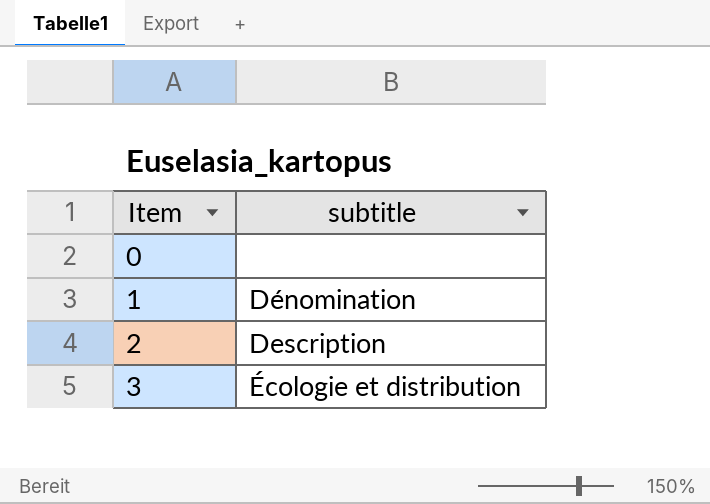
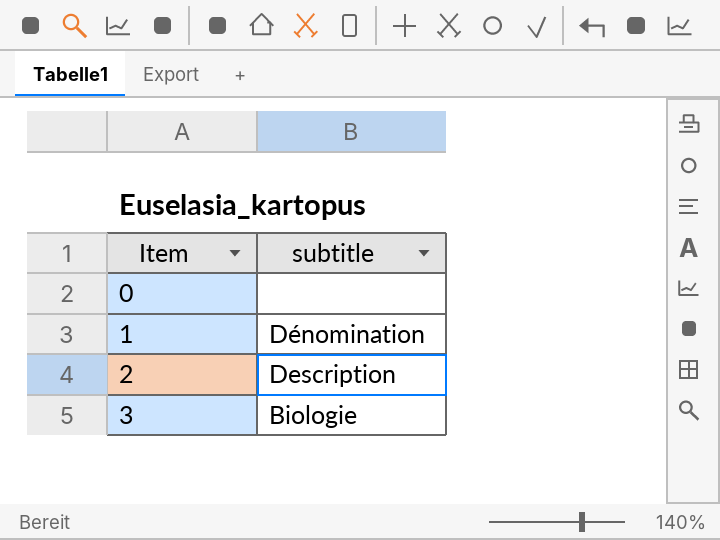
3 | subtitle: Écologie et distribution -> Biologie

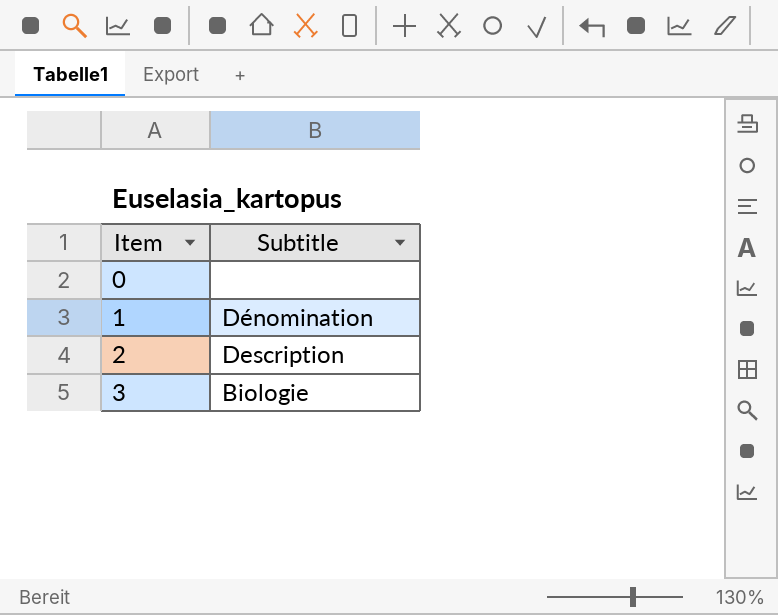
column name: subtitle -> Subtitle

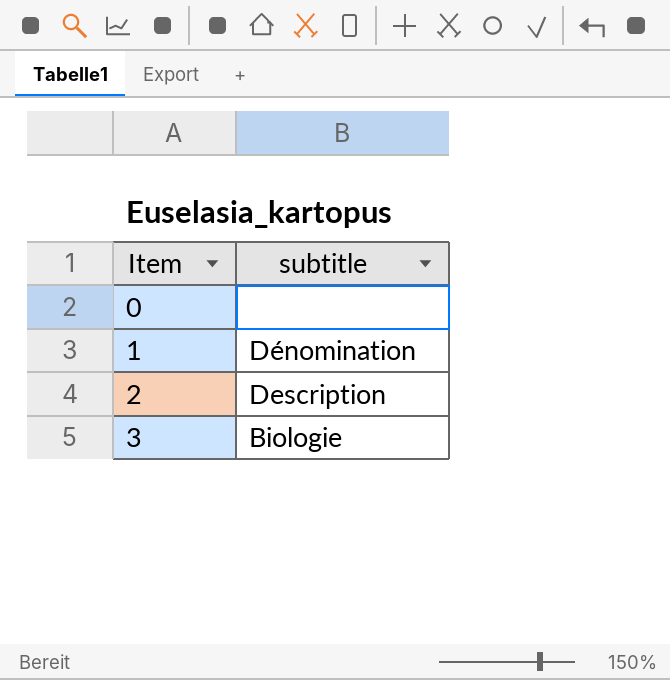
column name: Subtitle -> subtitle

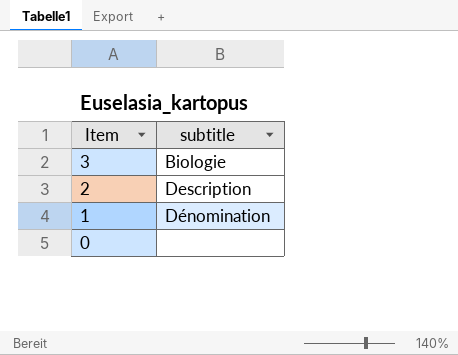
row order: Item ascending -> Item descending

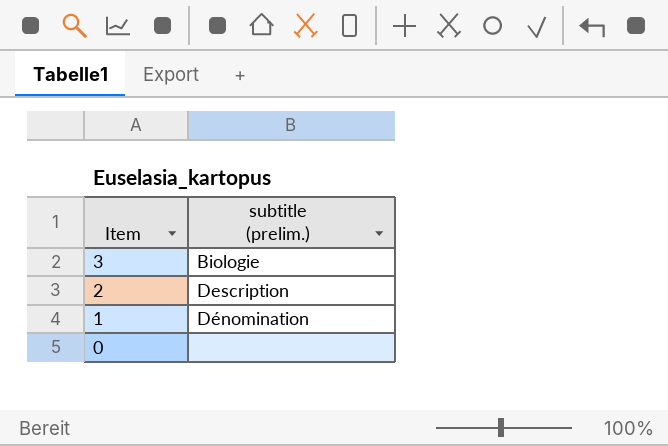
column name: subtitle -> subtitle (prelim.)

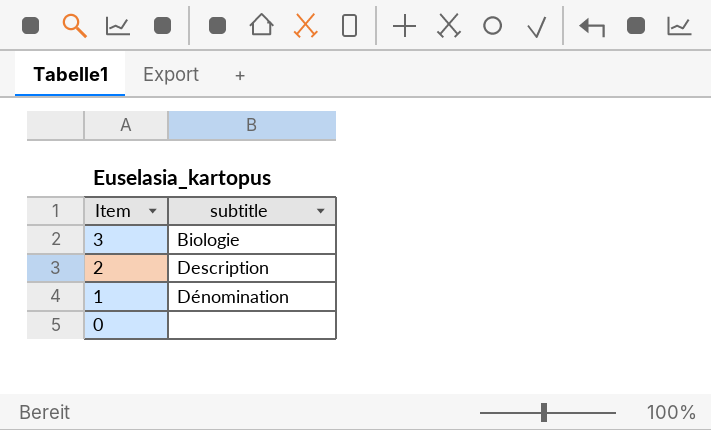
column name: subtitle (prelim.) -> subtitle

